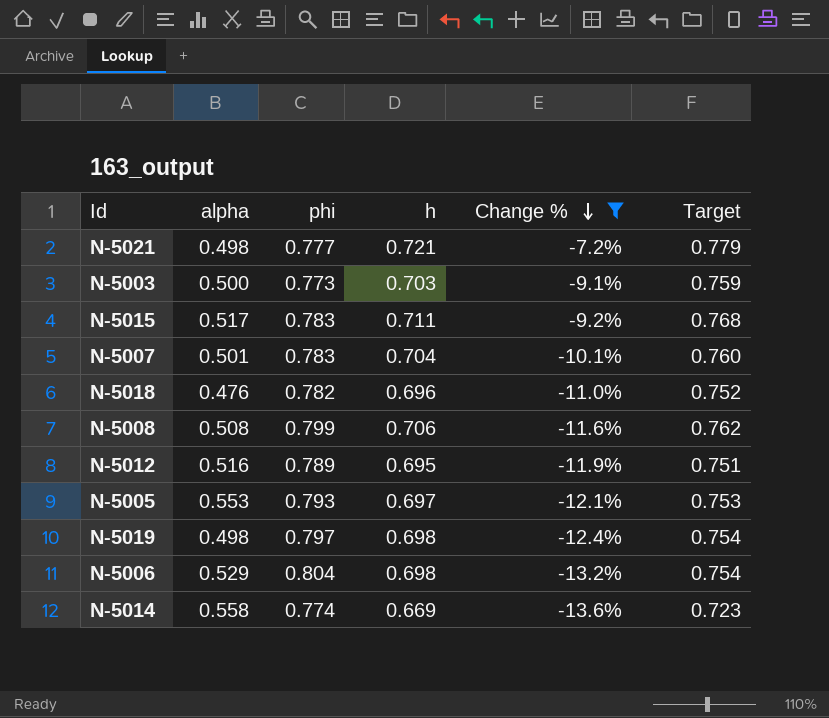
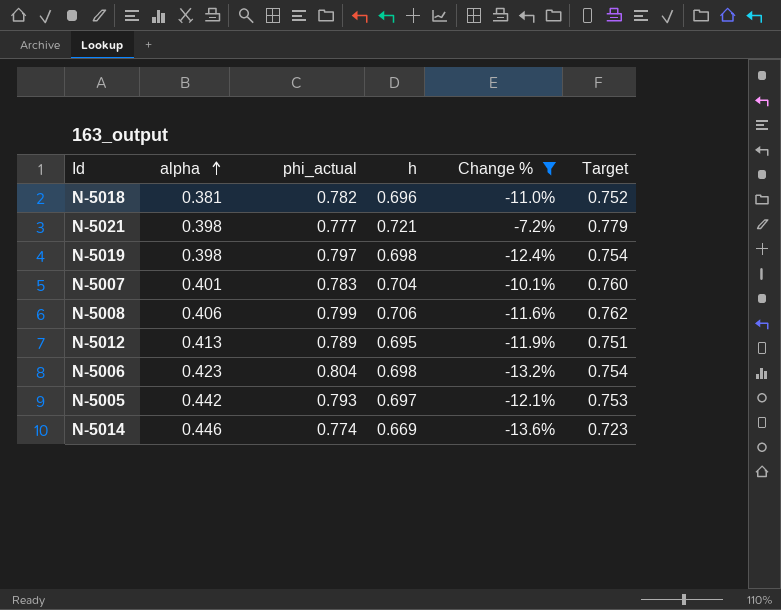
row order: Change % descending -> alpha ascending
column name: phi -> phi_actual
row N-5003: 0.500 | 0.773 | 0.703 | -9.1% | 0.759 -> none
row N-5015: 0.517 | 0.783 | 0.711 | -9.2% | 0.768 -> none
N-5018 | alpha: 0.476 -> 0.381
N-5021 | alpha: 0.498 -> 0.398
N-5019 | alpha: 0.498 -> 0.398
N-5007 | alpha: 0.501 -> 0.401
N-5008 | alpha: 0.508 -> 0.406
N-5012 | alpha: 0.516 -> 0.413
N-5006 | alpha: 0.529 -> 0.423
N-5005 | alpha: 0.553 -> 0.442
N-5014 | alpha: 0.558 -> 0.446

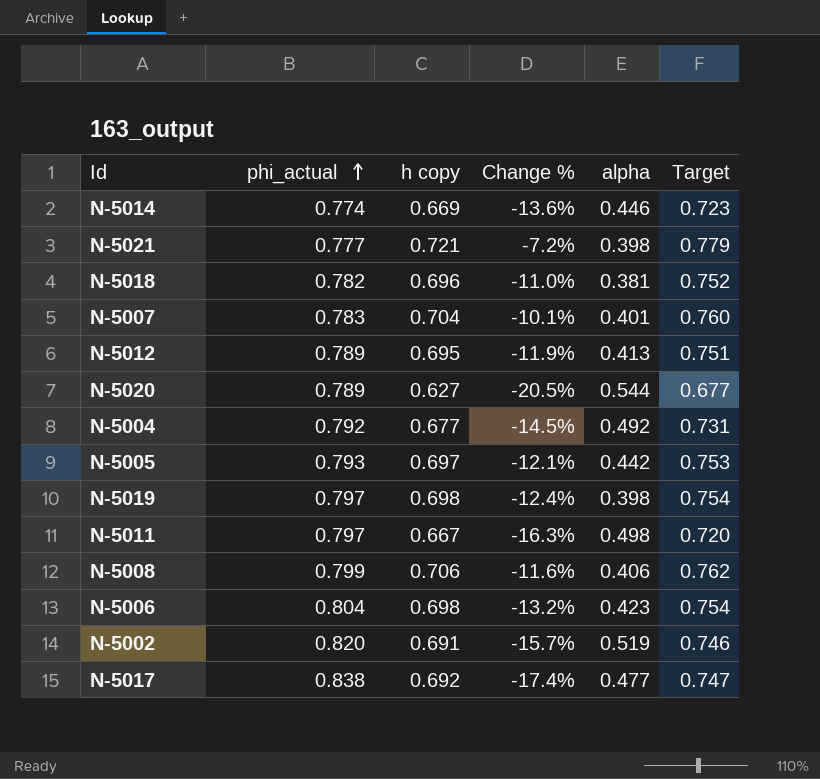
filter: Change % >= -13.6% -> none
row order: alpha ascending -> phi_actual ascending
column name: h -> h copy
column alpha | position: 2 -> 5

